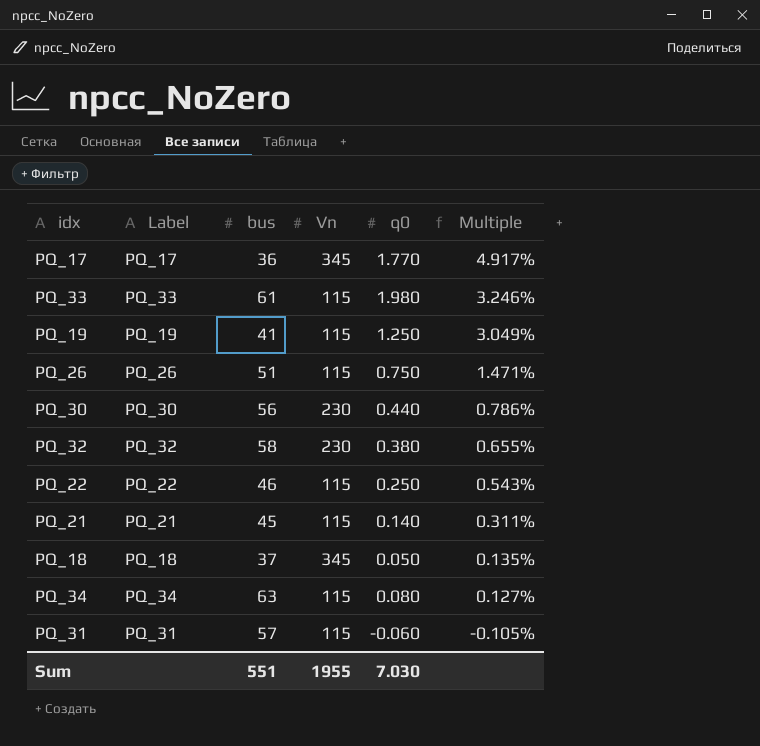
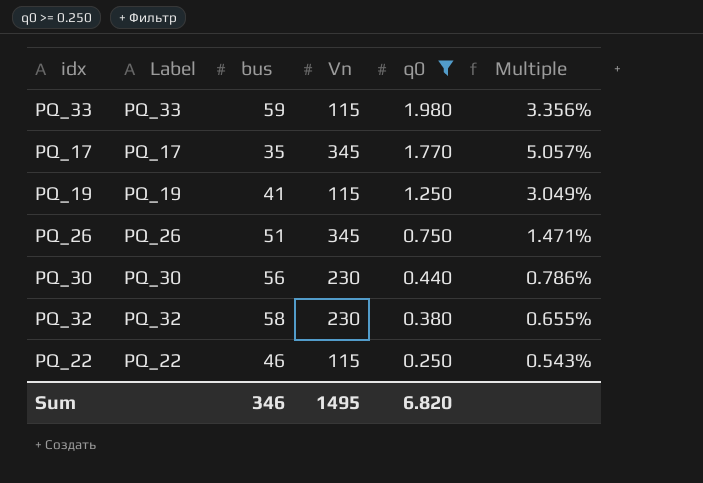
filter: none -> q0 >= 0.250
row order: Multiple descending -> q0 descending
PQ_33 | bus: 61 -> 59
PQ_33 | Multiple: 3.246% -> 3.356%
PQ_17 | bus: 36 -> 35
PQ_17 | Multiple: 4.917% -> 5.057%
PQ_26 | Vn: 115 -> 345
Sum | bus: 551 -> 346
Sum | Vn: 1955 -> 1495
Sum | q0: 7.030 -> 6.820

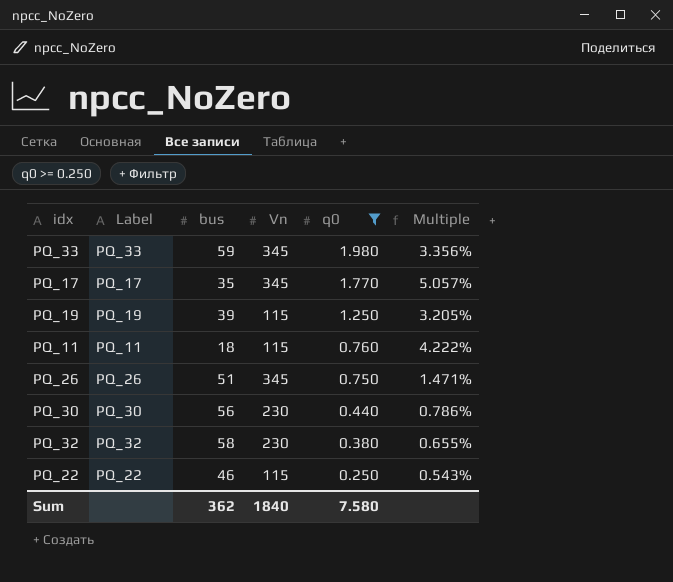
PQ_33 | Vn: 115 -> 345
PQ_19 | bus: 41 -> 39
PQ_19 | Multiple: 3.049% -> 3.205%
row PQ_11: none -> PQ_11 | 18 | 115 | 0.760 | 4.222%
Sum | bus: 346 -> 362
Sum | Vn: 1495 -> 1840
Sum | q0: 6.820 -> 7.580

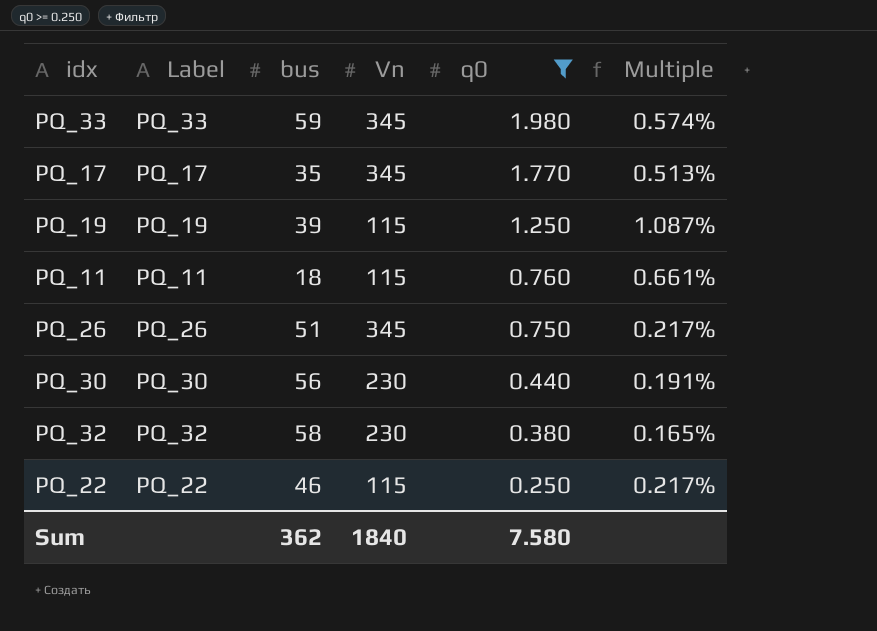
column Multiple | formula: [q0] / [bus] -> [q0] / [Vn]

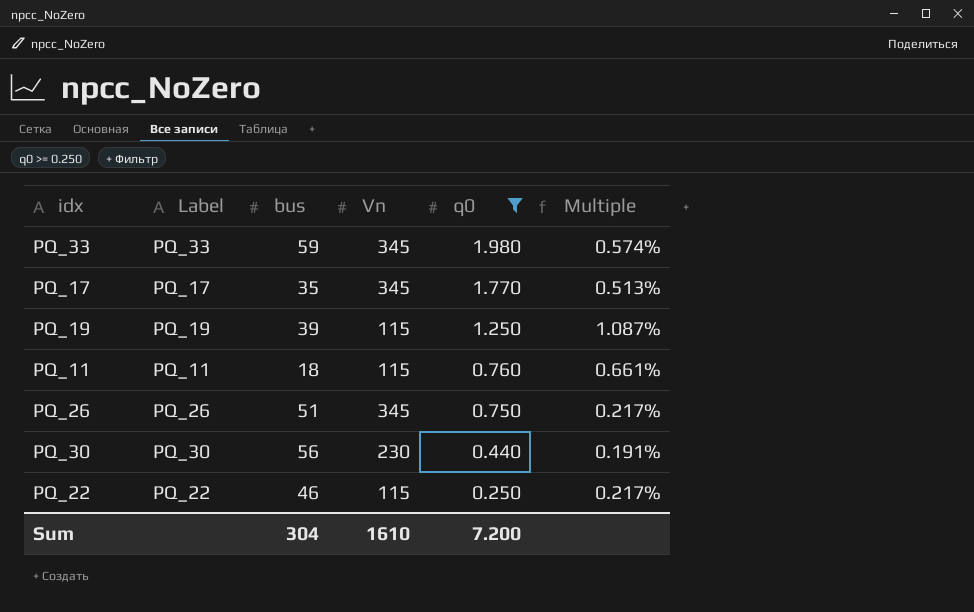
row PQ_32: PQ_32 | 58 | 230 | 0.380 | 0.165% -> none
Sum | bus: 362 -> 304
Sum | Vn: 1840 -> 1610
Sum | q0: 7.580 -> 7.200

